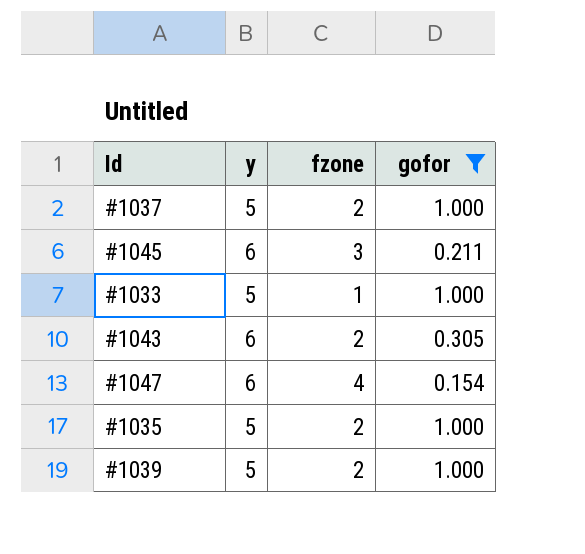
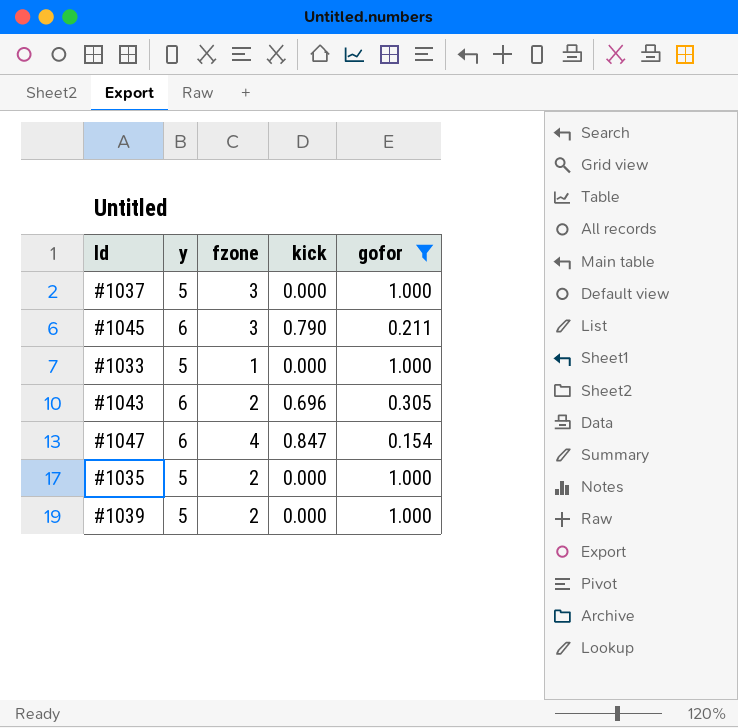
column kick | position: none -> 4
#1037 | fzone: 2 -> 3

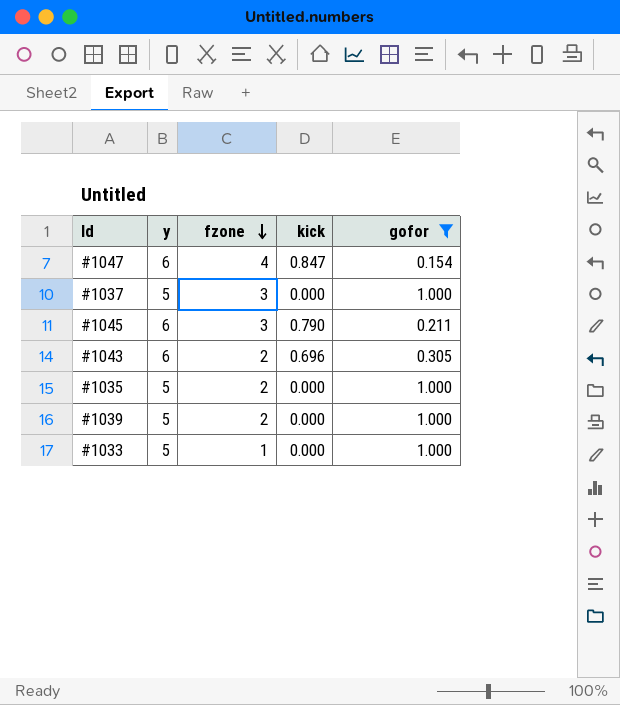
row order: none -> fzone descending

